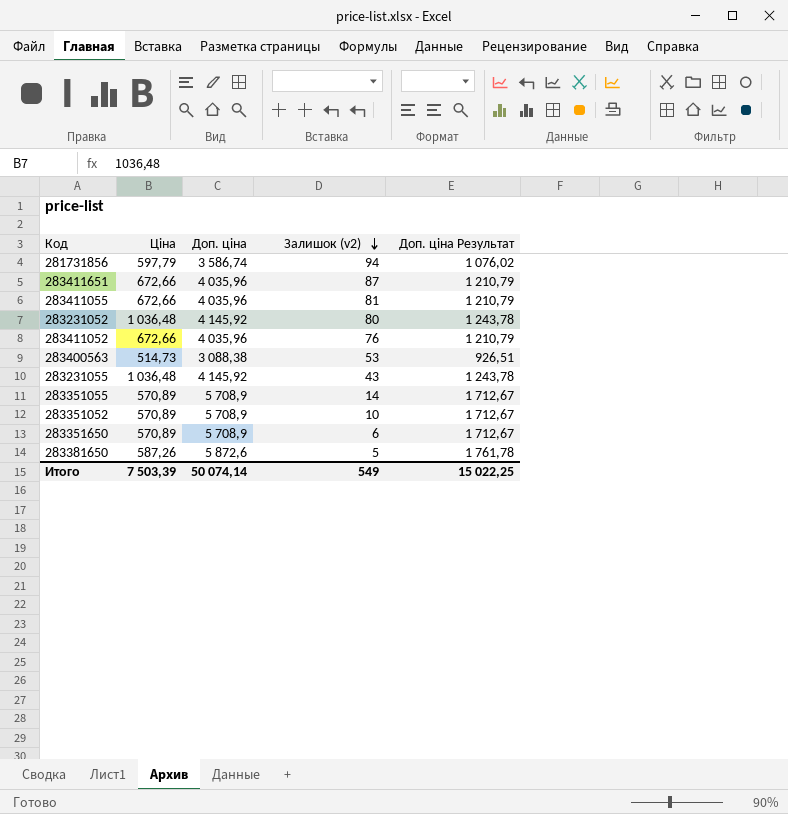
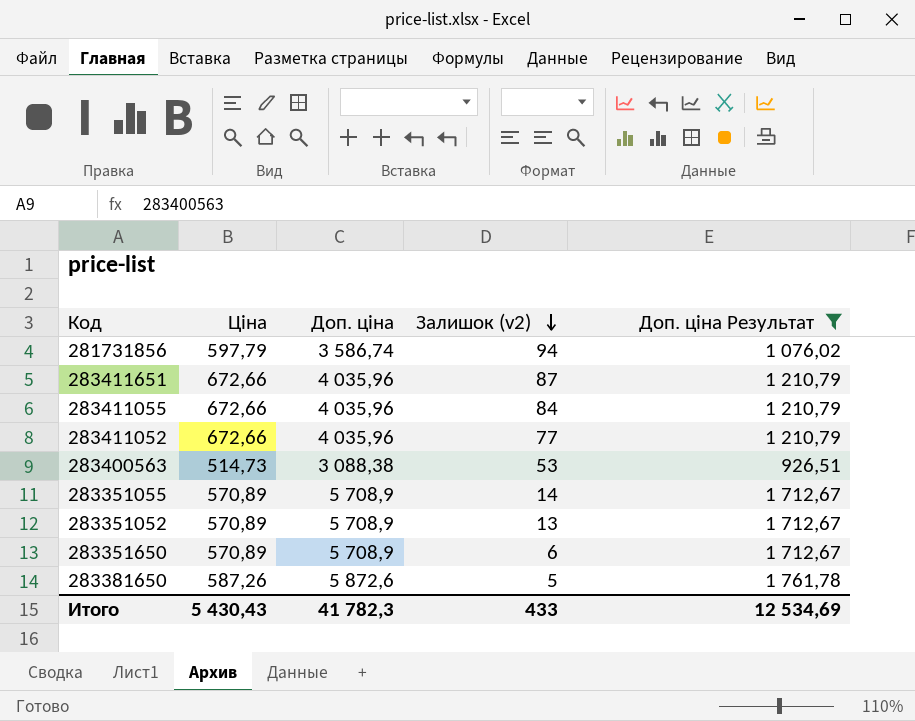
filter: none -> Доп. ціна Результат != 1 243,78
283411055 | Залишок (v2): 81 -> 84
283411052 | Залишок (v2): 76 -> 77
283351052 | Залишок (v2): 10 -> 13
Итого | Ціна: 7 503,39 -> 5 430,43
Итого | Доп. ціна: 50 074,14 -> 41 782,3
Итого | Залишок (v2): 549 -> 433
Итого | Доп. ціна Результат: 15 022,25 -> 12 534,69

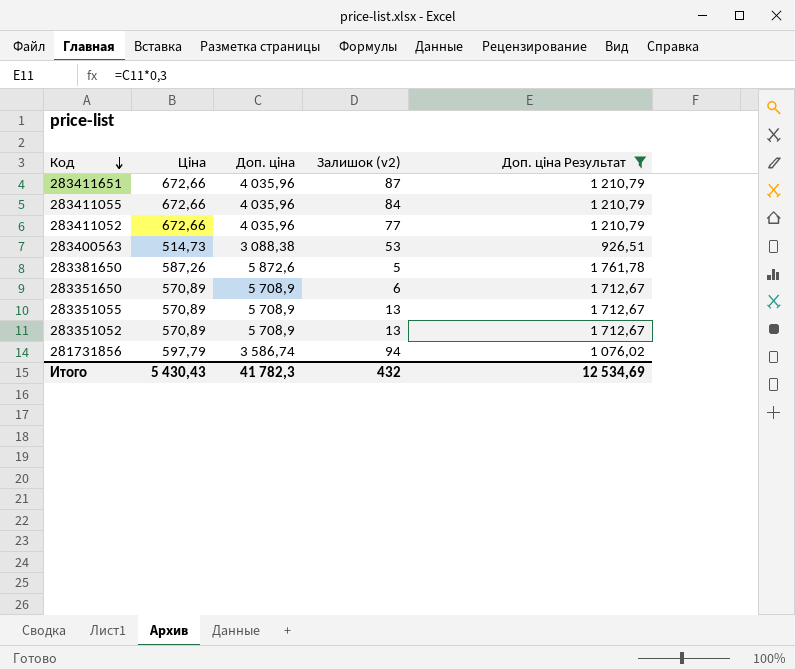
row order: Залишок (v2) descending -> Код descending
283351055 | Залишок (v2): 14 -> 13
Итого | Залишок (v2): 433 -> 432

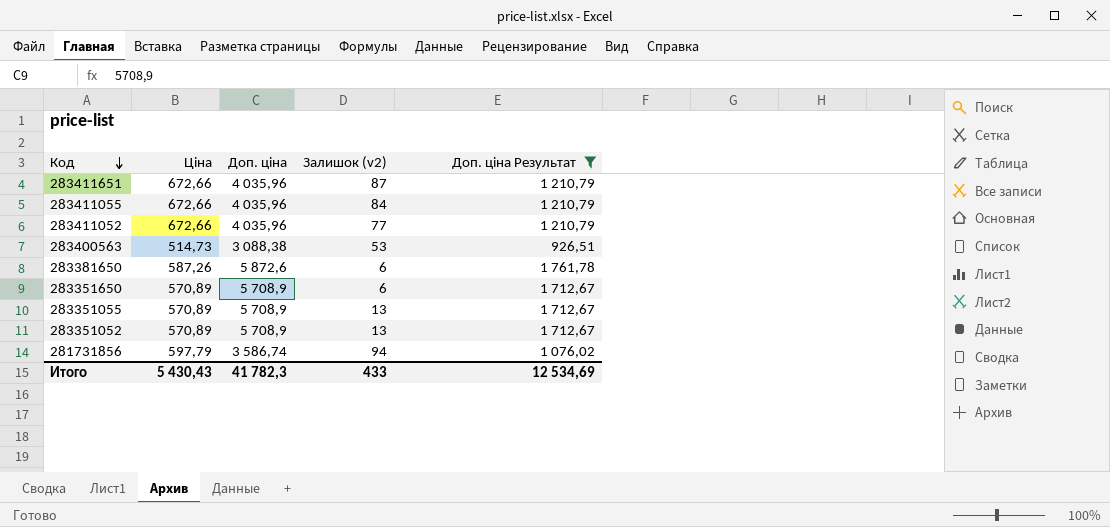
283381650 | Залишок (v2): 5 -> 6
Итого | Залишок (v2): 432 -> 433

